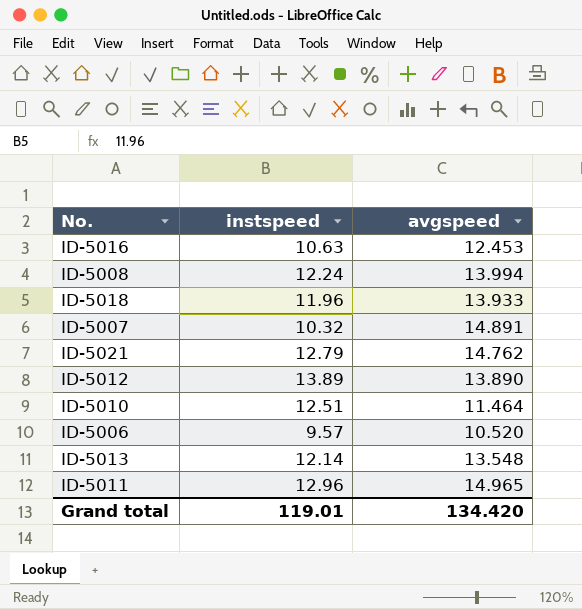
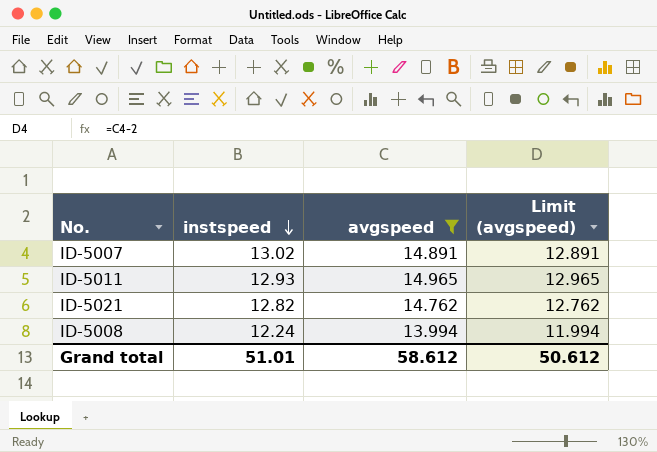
filter: none -> avgspeed >= 13.994
row order: none -> instspeed descending
column Limit (avgspeed) | formula: none -> [avgspeed] - 2
ID-5007 | instspeed: 10.32 -> 13.02
ID-5011 | instspeed: 12.96 -> 12.93
ID-5021 | instspeed: 12.79 -> 12.82
Grand total | instspeed: 119.01 -> 51.01
Grand total | avgspeed: 134.420 -> 58.612

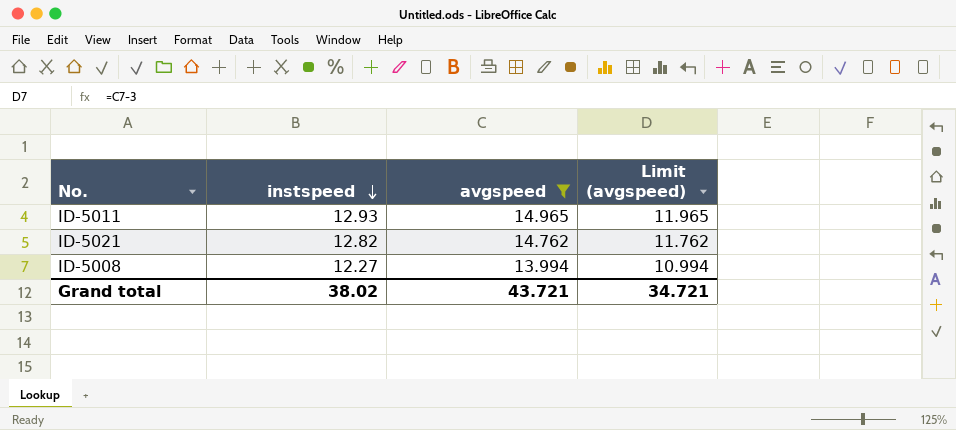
column Limit (avgspeed) | formula: [avgspeed] - 2 -> [avgspeed] - 3
row ID-5007: 13.02 | 14.891 | 12.891 -> none
ID-5008 | instspeed: 12.24 -> 12.27
Grand total | instspeed: 51.01 -> 38.02
Grand total | avgspeed: 58.612 -> 43.721
Grand total | Limit (avgspeed): 50.612 -> 34.721

